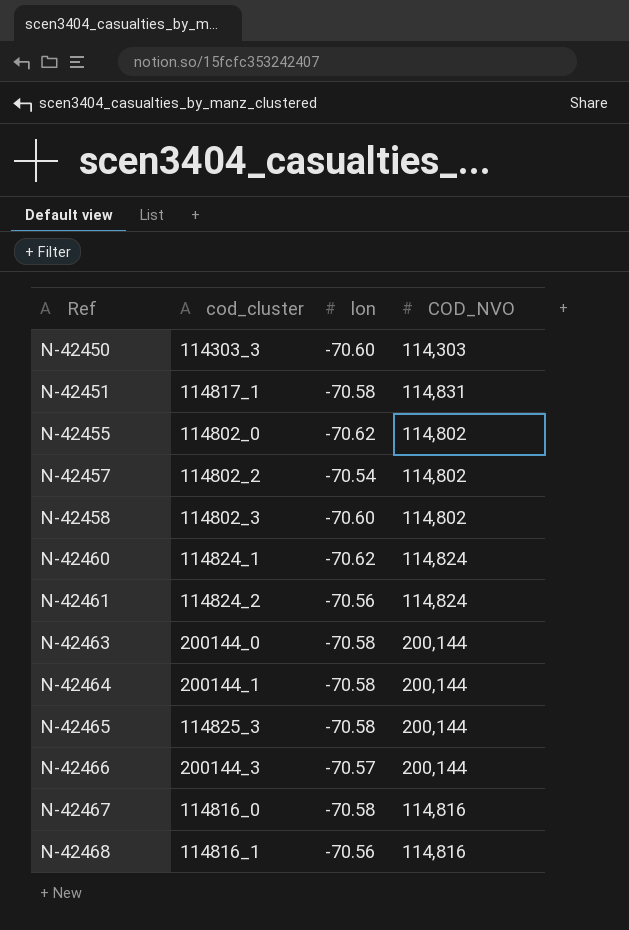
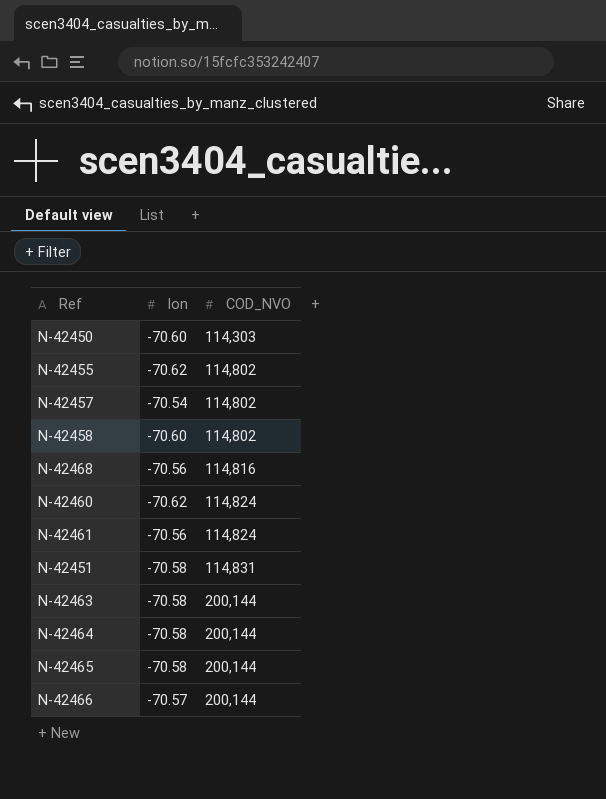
row order: Ref ascending -> COD_NVO ascending
column cod_cluster | position: 2 -> none
row N-42467: 114816_0 | -70.58 | 114,816 -> none

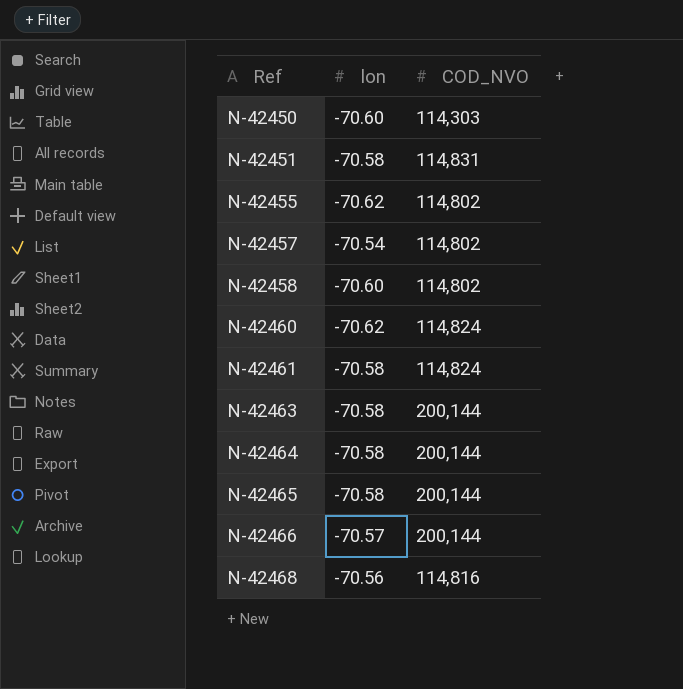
row order: COD_NVO ascending -> Ref ascending
N-42461 | lon: -70.56 -> -70.58

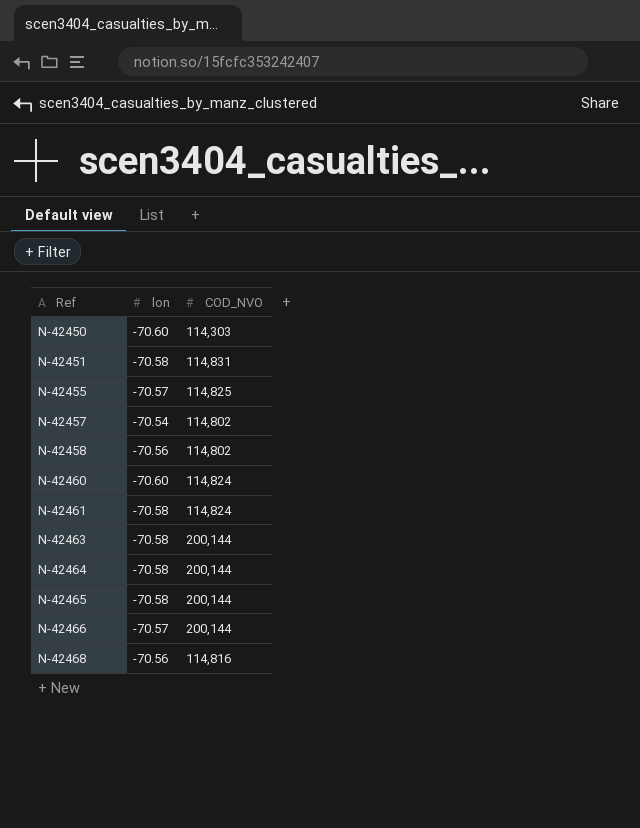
N-42455 | lon: -70.62 -> -70.57
N-42455 | COD_NVO: 114,802 -> 114,825
N-42458 | lon: -70.60 -> -70.56
N-42460 | lon: -70.62 -> -70.60

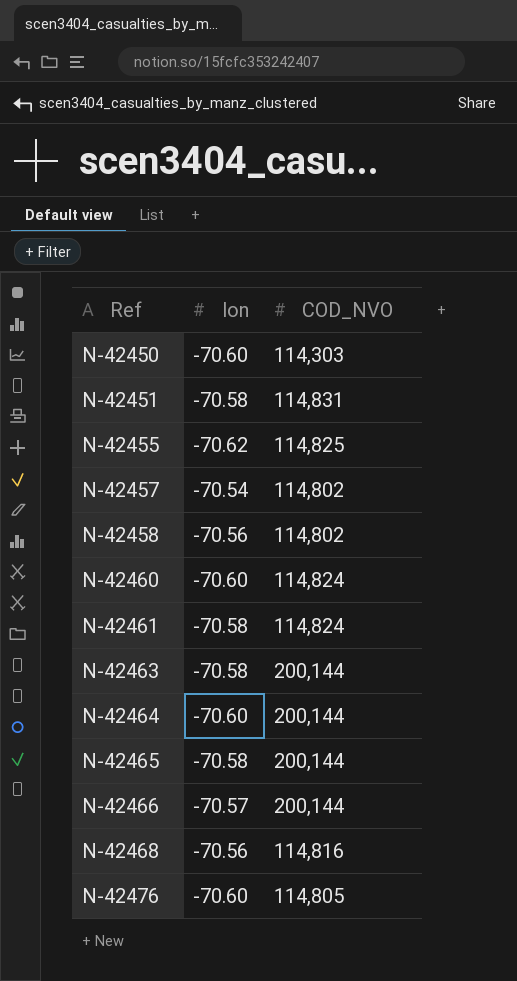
N-42455 | lon: -70.57 -> -70.62
N-42464 | lon: -70.58 -> -70.60
row N-42476: none -> -70.60 | 114,805

